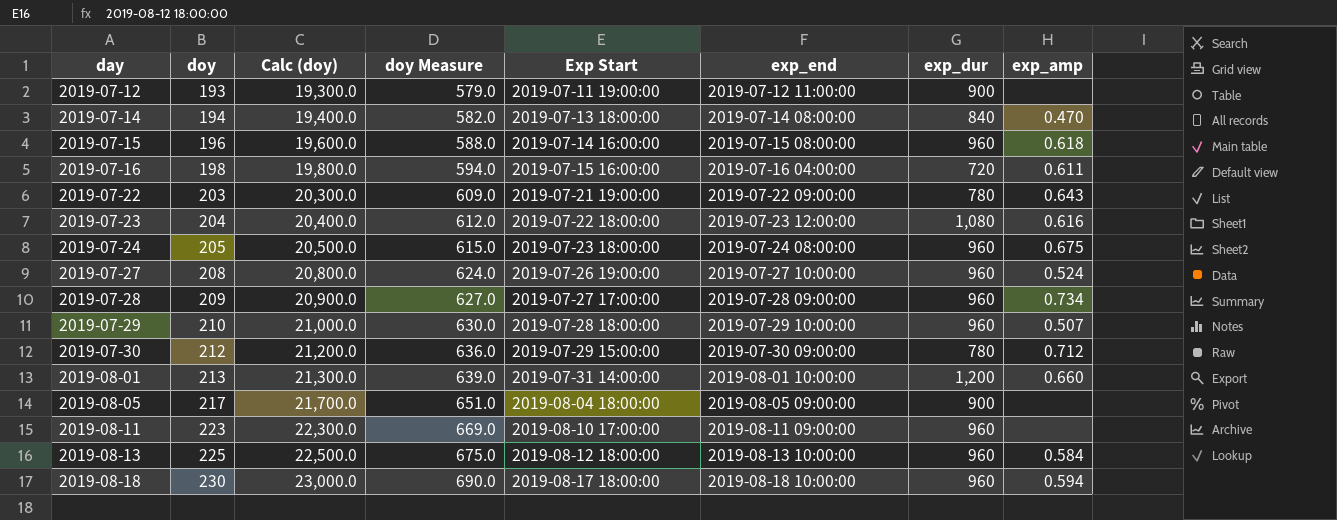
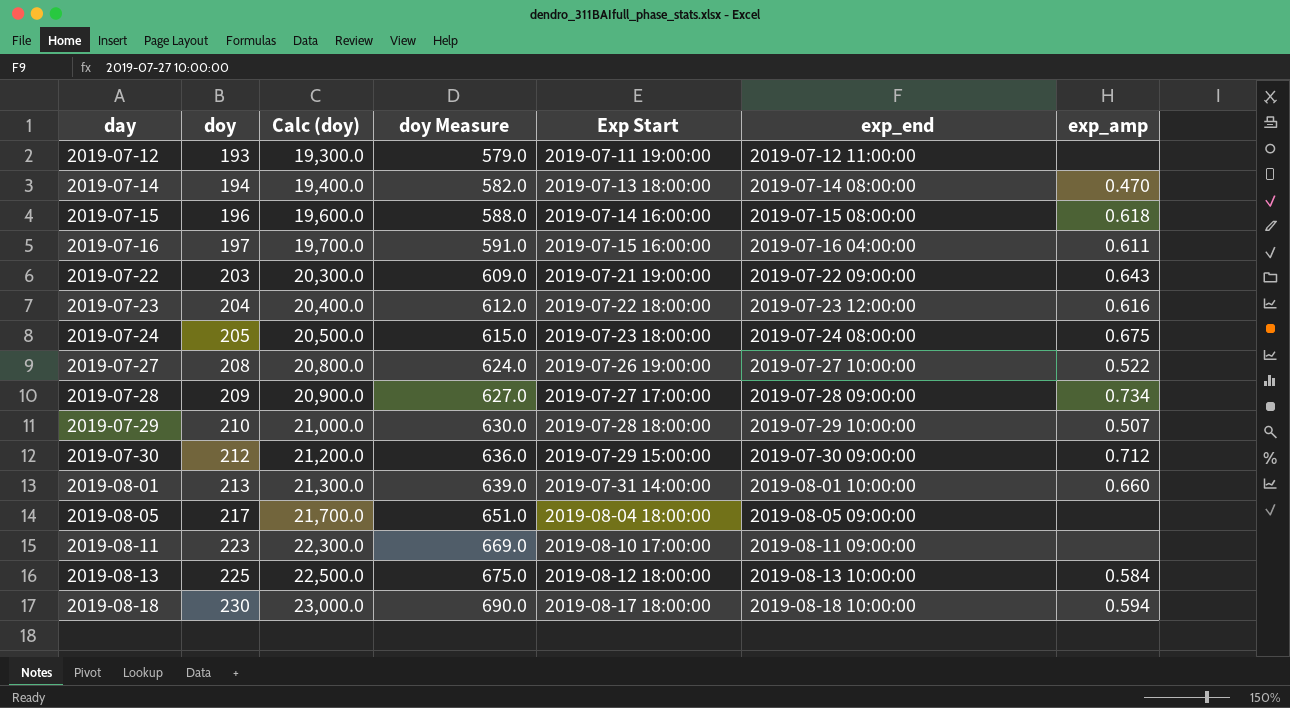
column exp_dur | position: 7 -> none
2019-07-16 | doy: 198 -> 197
2019-07-16 | Calc (doy): 19,800.0 -> 19,700.0
2019-07-16 | doy Measure: 594.0 -> 591.0
2019-07-27 | exp_amp: 0.524 -> 0.522

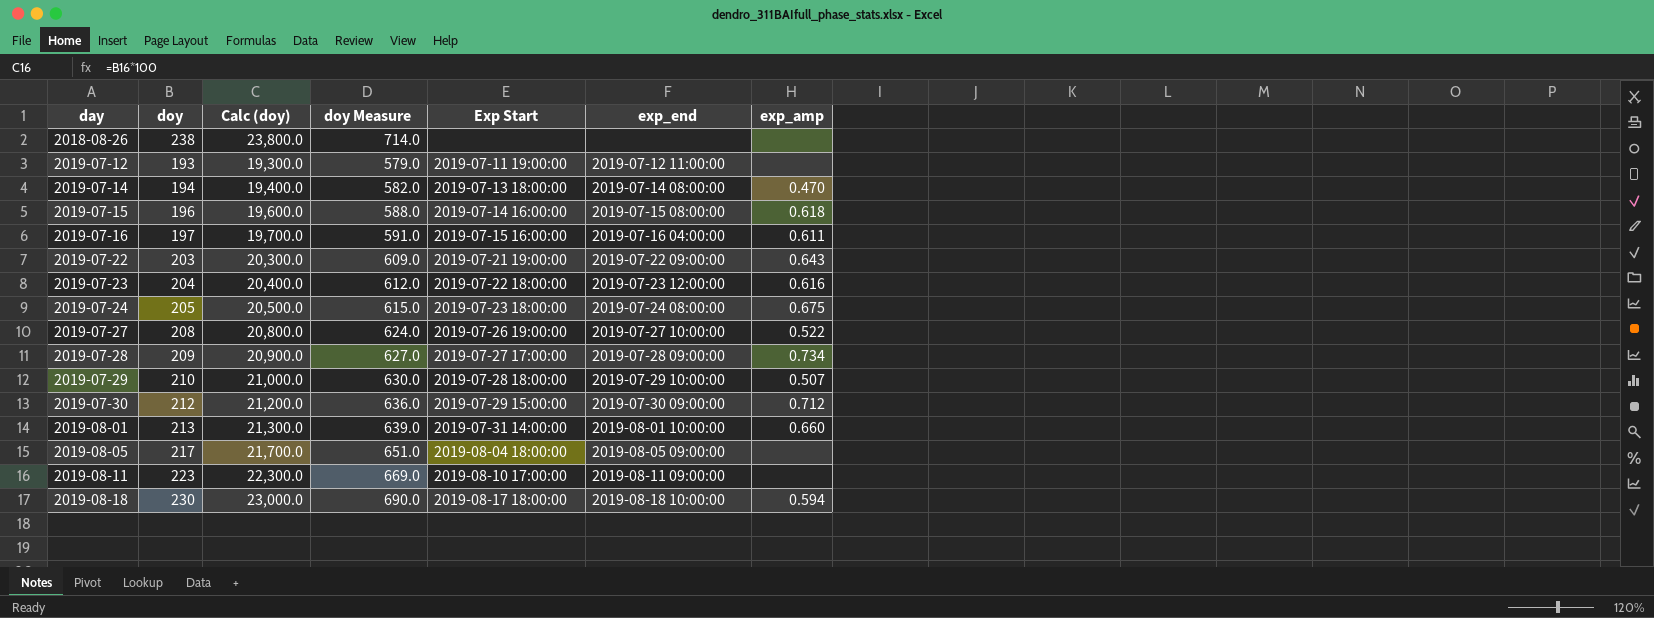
row 2019-08-13: 225 | 22,500.0 | 675.0 | 2019-08-12 18:00:00 | 2019-08-13 10:00:00 | 0.584 -> none
row 2018-08-26: none -> 238 | 23,800.0 | 714.0 | none | none | none

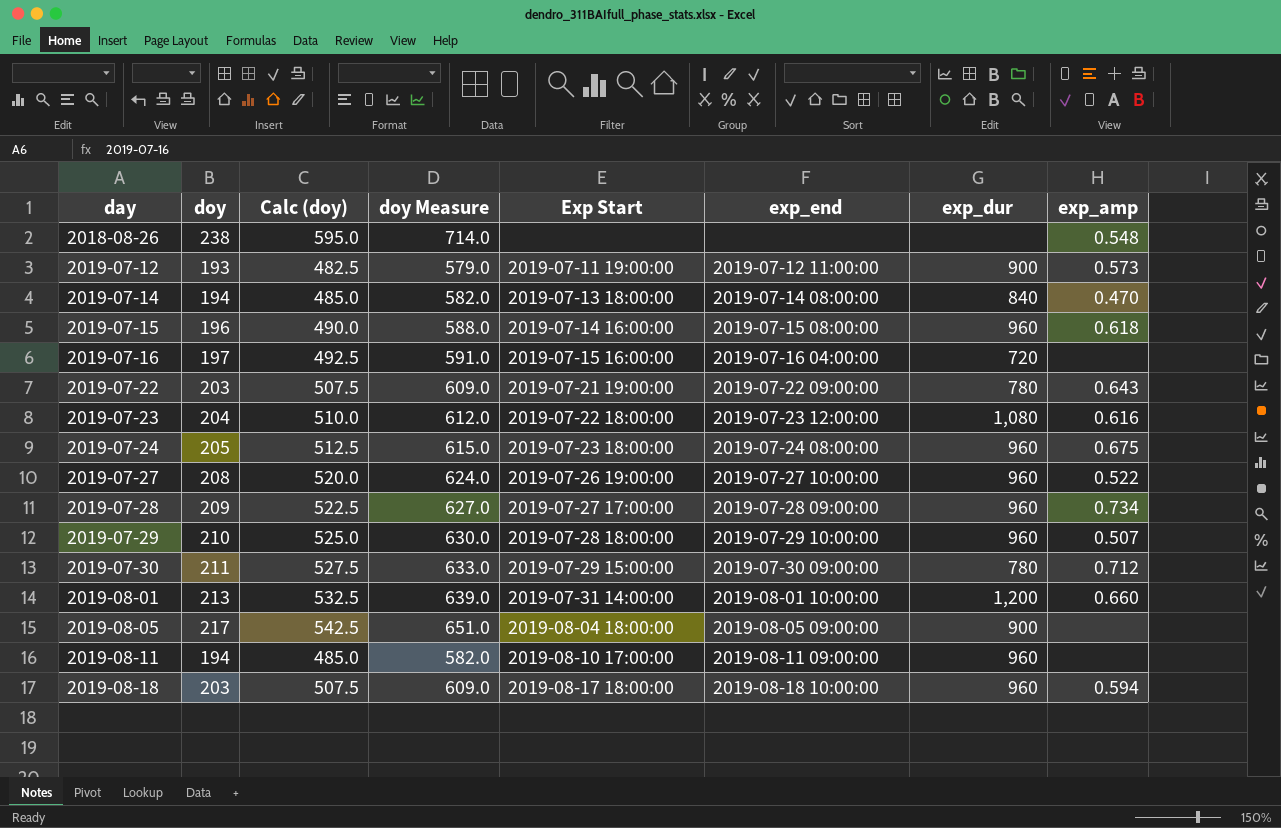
column Calc (doy) | formula: [doy] * 100 -> [doy] * 2.5
column exp_dur | position: none -> 7
2018-08-26 | exp_amp: none -> 0.548
2019-07-12 | exp_amp: none -> 0.573
2019-07-16 | exp_amp: 0.611 -> none
2019-07-30 | doy: 212 -> 211
2019-07-30 | doy Measure: 636.0 -> 633.0
2019-08-11 | doy: 223 -> 194
2019-08-11 | doy Measure: 669.0 -> 582.0
2019-08-18 | doy: 230 -> 203
2019-08-18 | doy Measure: 690.0 -> 609.0

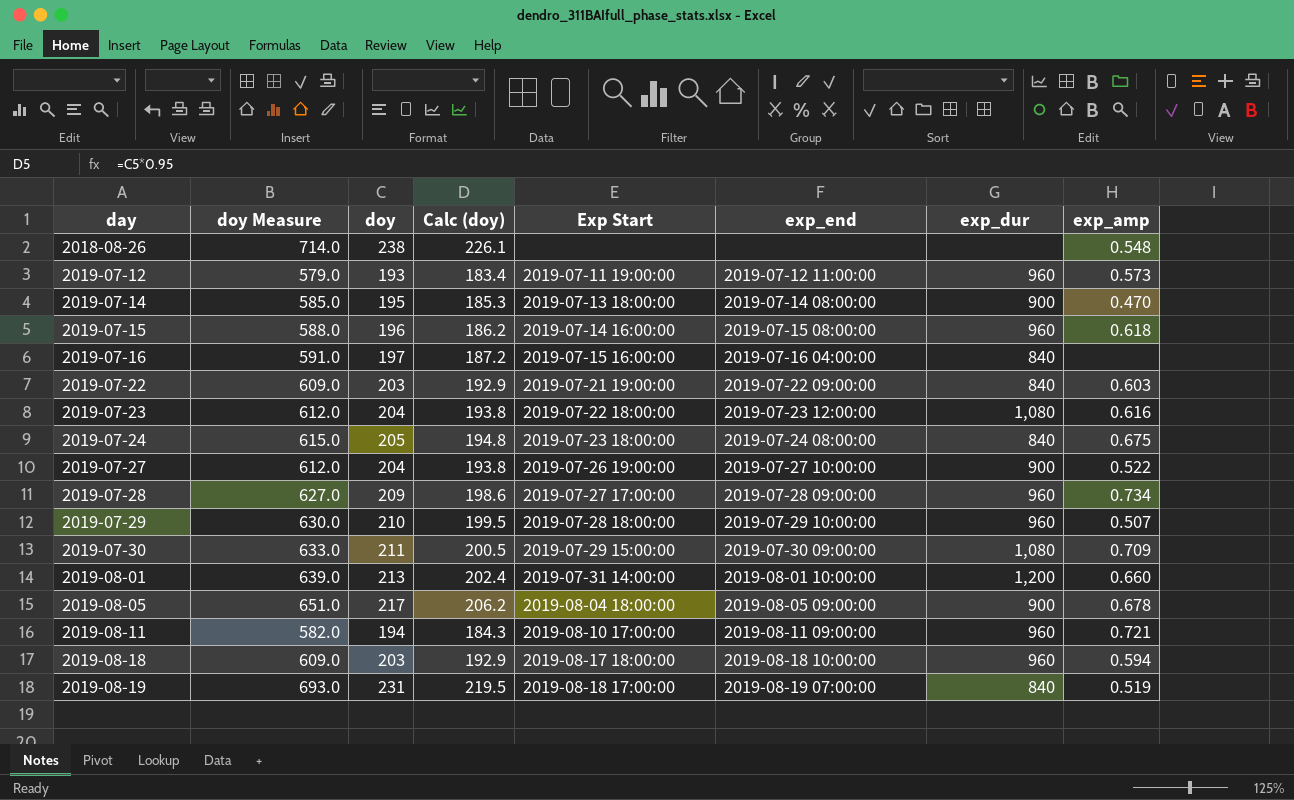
column doy Measure | position: 4 -> 2
column Calc (doy) | formula: [doy] * 2.5 -> [doy] * 0.95
2019-07-12 | exp_dur: 900 -> 960
2019-07-14 | doy Measure: 582.0 -> 585.0
2019-07-14 | doy: 194 -> 195
2019-07-14 | exp_dur: 840 -> 900
2019-07-16 | exp_dur: 720 -> 840
2019-07-22 | exp_dur: 780 -> 840
2019-07-22 | exp_amp: 0.643 -> 0.603
2019-07-24 | exp_dur: 960 -> 840
2019-07-27 | doy Measure: 624.0 -> 612.0
2019-07-27 | doy: 208 -> 204
2019-07-27 | exp_dur: 960 -> 900
2019-07-30 | exp_dur: 780 -> 1,080
2019-07-30 | exp_amp: 0.712 -> 0.709
2019-08-05 | exp_amp: none -> 0.678
2019-08-11 | exp_amp: none -> 0.721
row 2019-08-19: none -> 693.0 | 231 | 219.5 | 2019-08-18 17:00:00 | 2019-08-19 07:00:00 | 840 | 0.519

